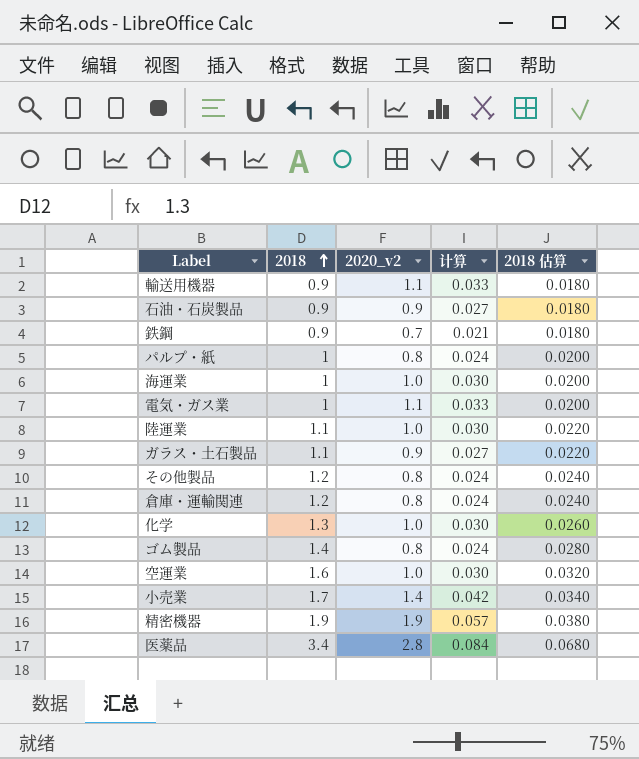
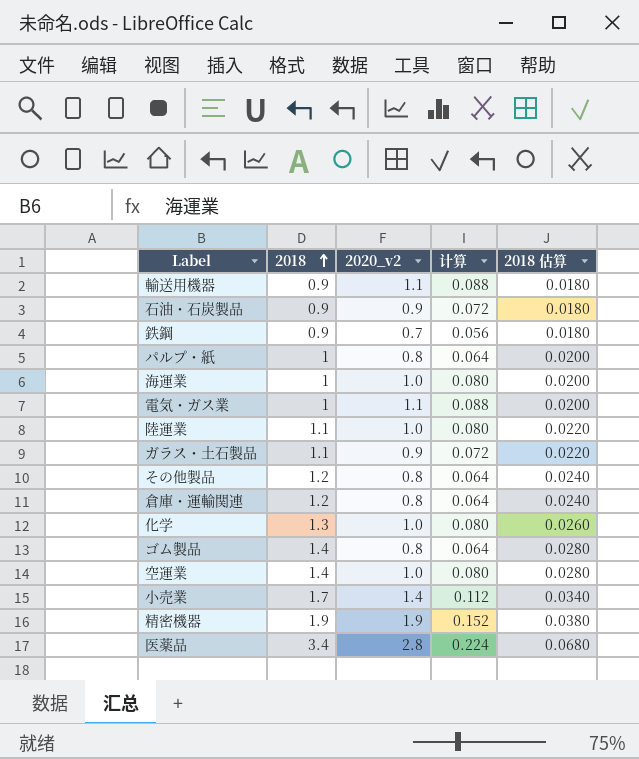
column 计算 | formula: [2020_v2] * 0.03 -> [2020_v2] * 0.08
空運業 | 2018: 1.6 -> 1.4
空運業 | 2018 估算: 0.0320 -> 0.0280

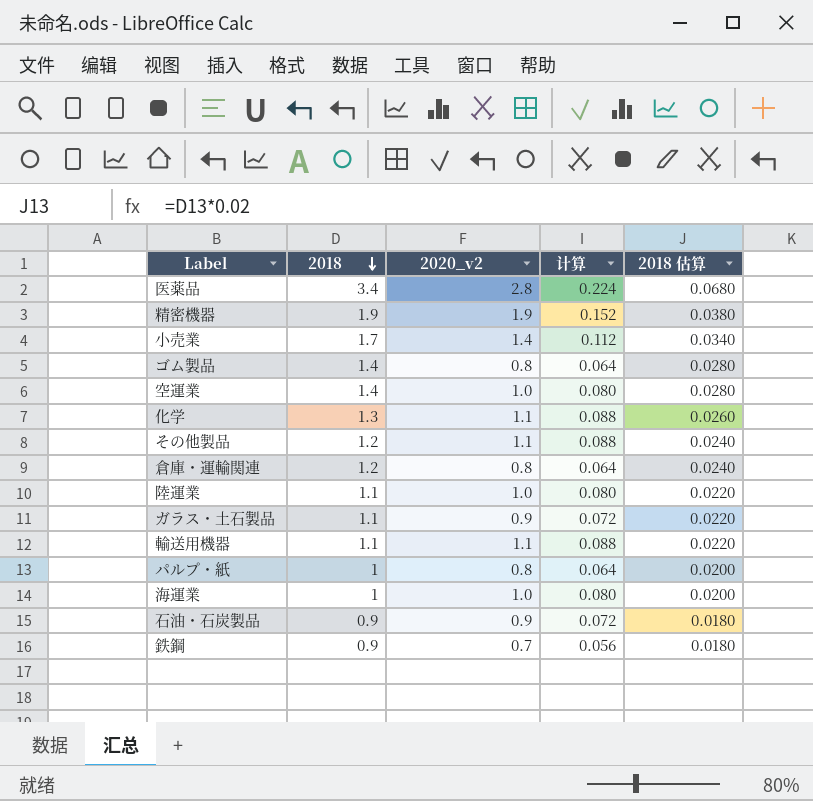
row order: 2018 ascending -> 2018 descending
row 電気・ガス業: 1 | 1.1 | 0.088 | 0.0200 -> none
化学 | 2020_v2: 1.0 -> 1.1
化学 | 计算: 0.080 -> 0.088
その他製品 | 2020_v2: 0.8 -> 1.1
その他製品 | 计算: 0.064 -> 0.088
輸送用機器 | 2018: 0.9 -> 1.1
輸送用機器 | 2018 估算: 0.0180 -> 0.0220

